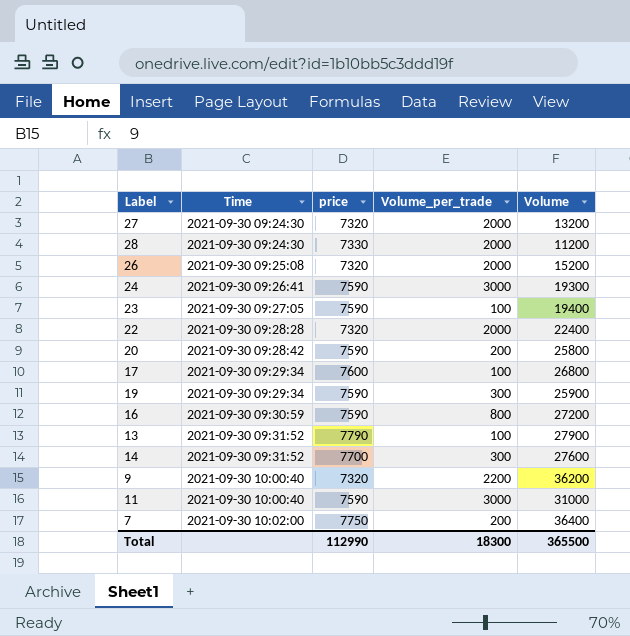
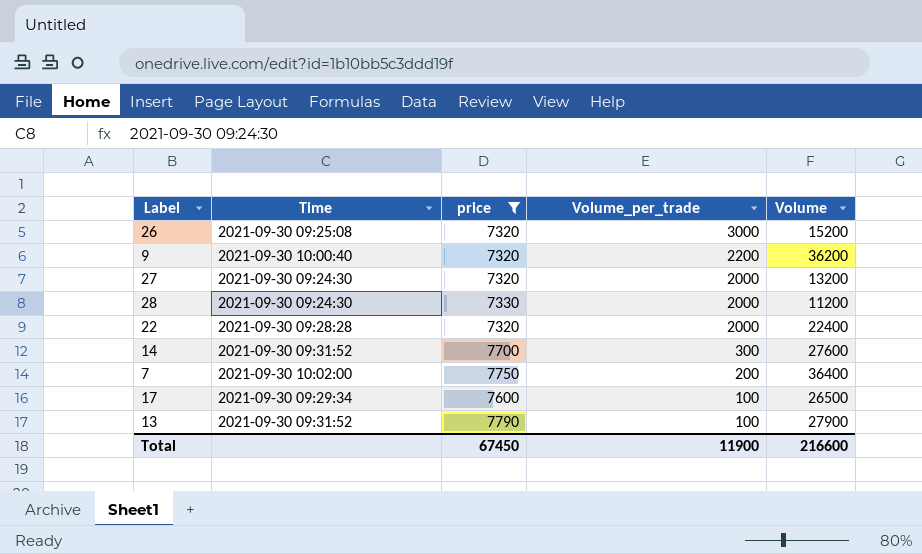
filter: none -> price != 7590
row order: Time ascending -> Volume_per_trade descending
26 | Volume_per_trade: 2000 -> 3000
17 | Volume: 26800 -> 26500
Total | price: 112990 -> 67450
Total | Volume_per_trade: 18300 -> 11900
Total | Volume: 365500 -> 216600

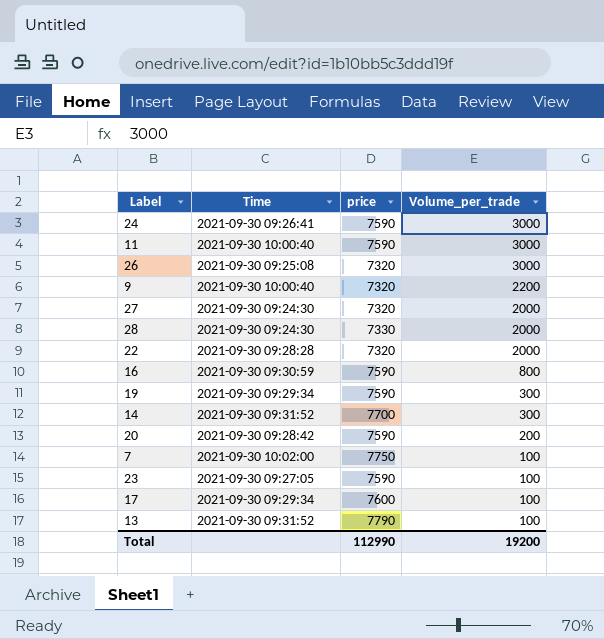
filter: price != 7590 -> none
column Volume | position: 5 -> none
7 | Volume_per_trade: 200 -> 100
Total | price: 67450 -> 112990
Total | Volume_per_trade: 11900 -> 19200

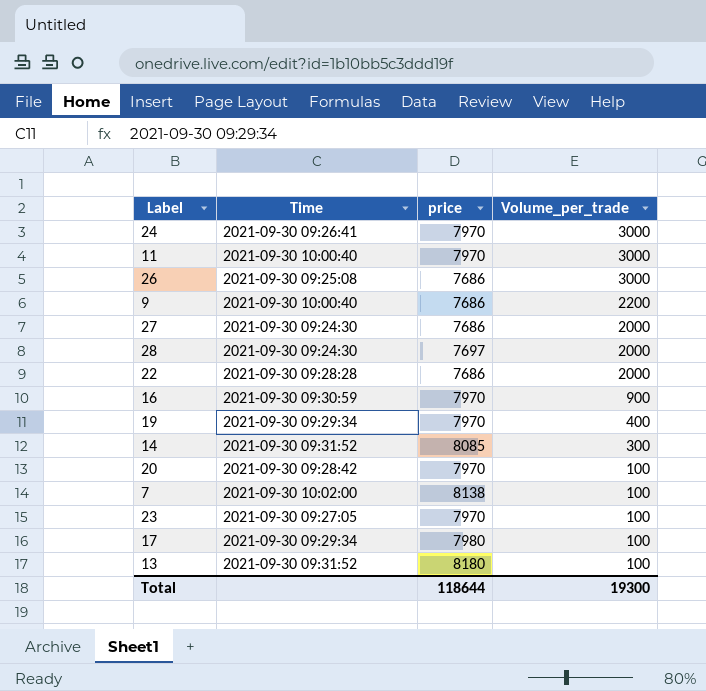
24 | price: 7590 -> 7970
11 | price: 7590 -> 7970
26 | price: 7320 -> 7686
9 | price: 7320 -> 7686
27 | price: 7320 -> 7686
28 | price: 7330 -> 7697
22 | price: 7320 -> 7686
16 | price: 7590 -> 7970
16 | Volume_per_trade: 800 -> 900
19 | price: 7590 -> 7970
19 | Volume_per_trade: 300 -> 400
14 | price: 7700 -> 8085
20 | price: 7590 -> 7970
20 | Volume_per_trade: 200 -> 100
7 | price: 7750 -> 8138
23 | price: 7590 -> 7970
17 | price: 7600 -> 7980
13 | price: 7790 -> 8180
Total | price: 112990 -> 118644
Total | Volume_per_trade: 19200 -> 19300

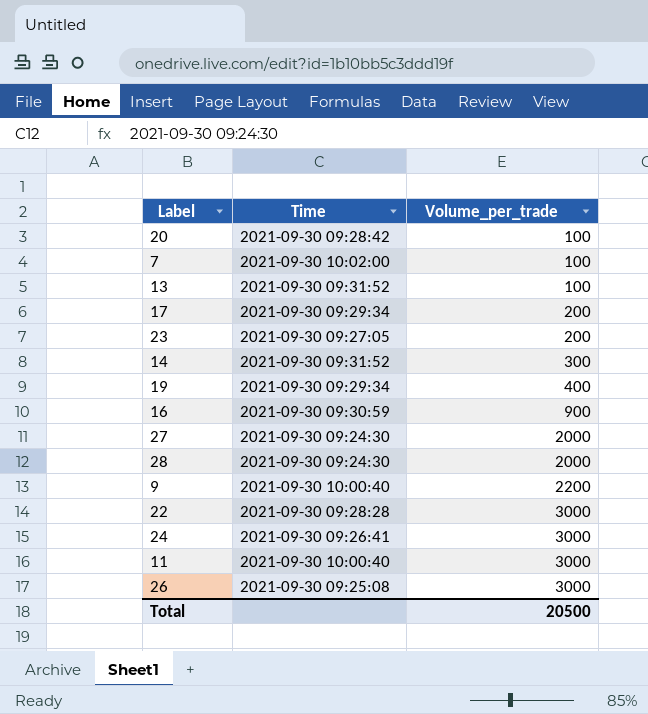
row order: Volume_per_trade descending -> Volume_per_trade ascending
column price | position: 3 -> none
17 | Volume_per_trade: 100 -> 200
23 | Volume_per_trade: 100 -> 200
22 | Volume_per_trade: 2000 -> 3000
Total | Volume_per_trade: 19300 -> 20500

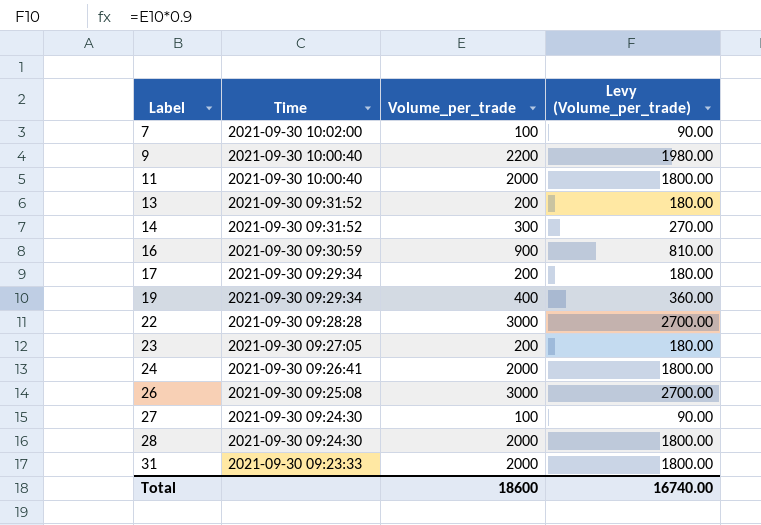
row order: Volume_per_trade ascending -> Label ascending
column Levy (Volume_per_trade) | formula: none -> [Volume_per_trade] * 0.9
row 20: 2021-09-30 09:28:42 | 100 -> none
11 | Volume_per_trade: 3000 -> 2000
13 | Volume_per_trade: 100 -> 200
24 | Volume_per_trade: 3000 -> 2000
27 | Volume_per_trade: 2000 -> 100
row 31: none -> 2021-09-30 09:23:33 | 2000 | 1800.00
Total | Volume_per_trade: 20500 -> 18600

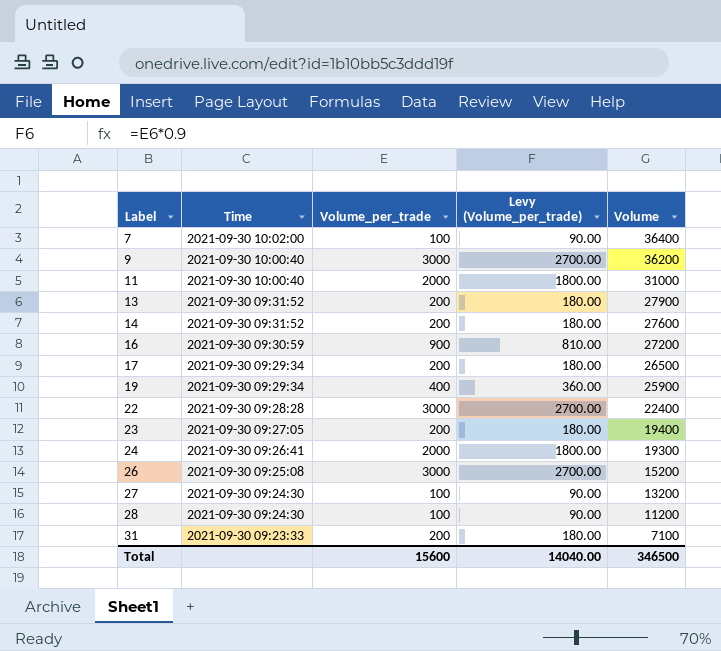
column Volume | position: none -> 5
9 | Volume_per_trade: 2200 -> 3000
9 | Levy (Volume_per_trade): 1980.00 -> 2700.00
14 | Volume_per_trade: 300 -> 200
14 | Levy (Volume_per_trade): 270.00 -> 180.00
28 | Volume_per_trade: 2000 -> 100
28 | Levy (Volume_per_trade): 1800.00 -> 90.00
31 | Volume_per_trade: 2000 -> 200
31 | Levy (Volume_per_trade): 1800.00 -> 180.00
Total | Volume_per_trade: 18600 -> 15600
Total | Levy (Volume_per_trade): 16740.00 -> 14040.00

